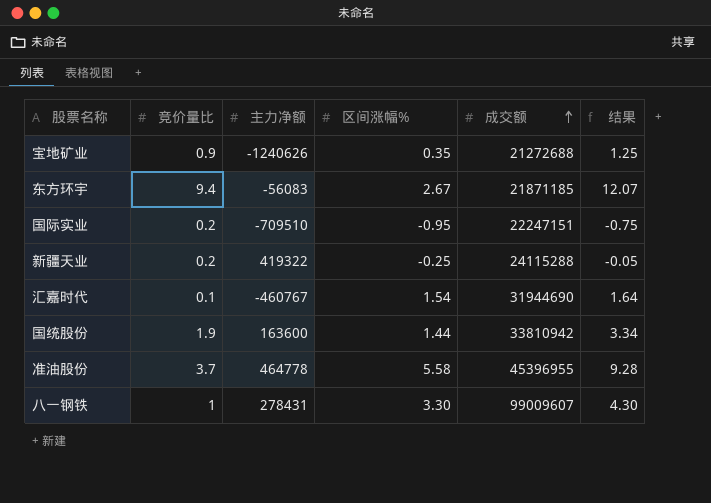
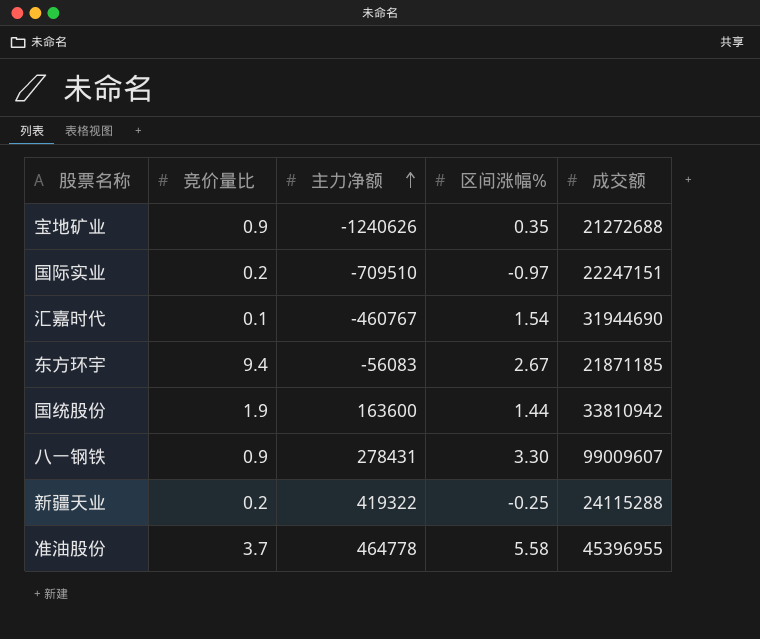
row order: 成交额 ascending -> 主力净额 ascending
column 结果 | formula: [竞价量比] + [区间涨幅%] -> none
国际实业 | 区间涨幅%: -0.95 -> -0.97
八一钢铁 | 竞价量比: 1 -> 0.9

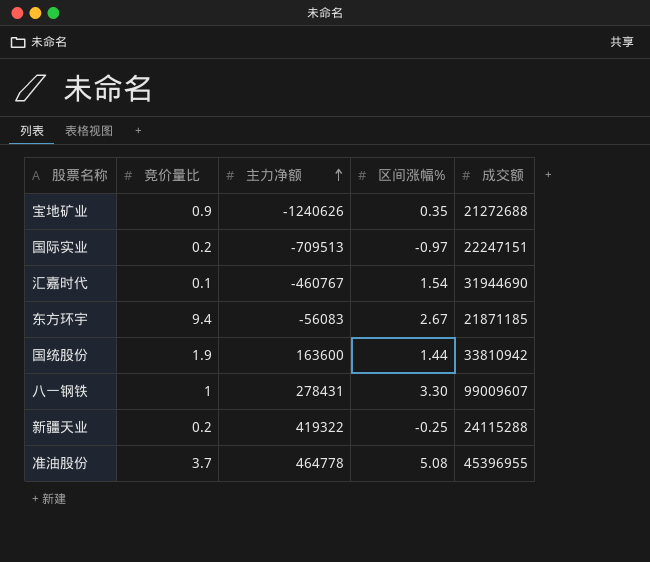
国际实业 | 主力净额: -709510 -> -709513
八一钢铁 | 竞价量比: 0.9 -> 1
准油股份 | 区间涨幅%: 5.58 -> 5.08

